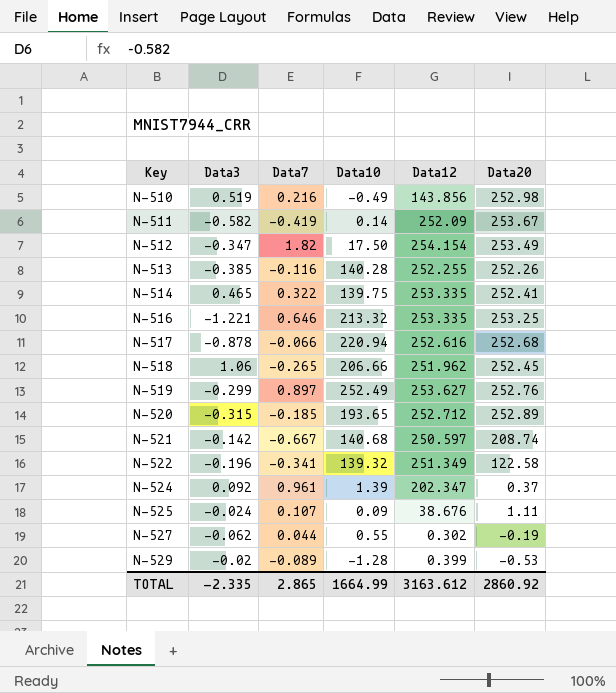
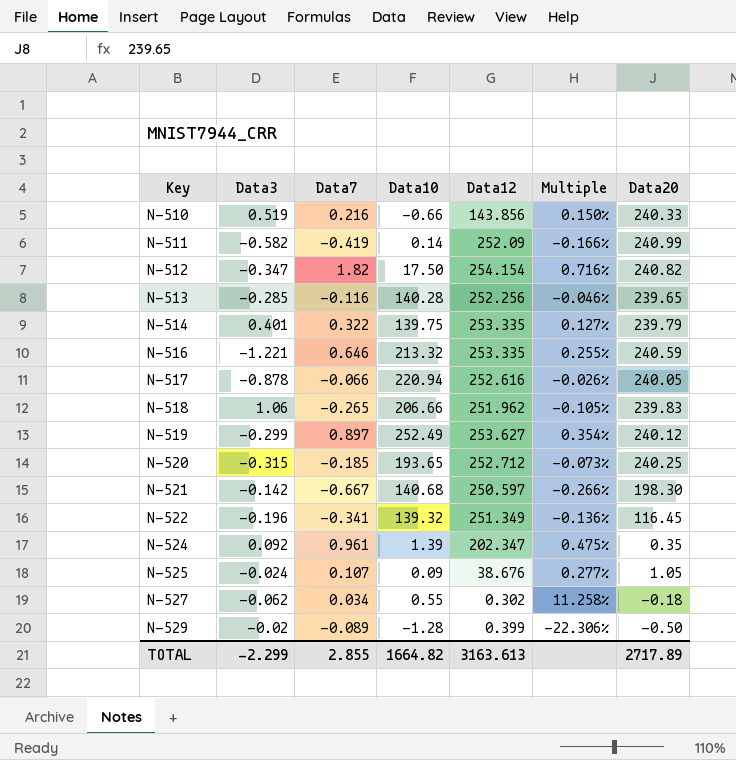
column Multiple | formula: none -> [Data7] / [Data12]
N-510 | Data10: -0.49 -> -0.66
N-510 | Data20: 252.98 -> 240.33
N-511 | Data20: 253.67 -> 240.99
N-512 | Data20: 253.49 -> 240.82
N-513 | Data3: -0.385 -> -0.285
N-513 | Data12: 252.255 -> 252.256
N-513 | Data20: 252.26 -> 239.65
N-514 | Data3: 0.465 -> 0.401
N-514 | Data20: 252.41 -> 239.79
N-516 | Data20: 253.25 -> 240.59
N-517 | Data20: 252.68 -> 240.05
N-518 | Data20: 252.45 -> 239.83
N-519 | Data20: 252.76 -> 240.12
N-520 | Data20: 252.89 -> 240.25
N-521 | Data20: 208.74 -> 198.30
N-522 | Data20: 122.58 -> 116.45
N-524 | Data20: 0.37 -> 0.35
N-525 | Data20: 1.11 -> 1.05
N-527 | Data7: 0.044 -> 0.034
N-527 | Data20: -0.19 -> -0.18
N-529 | Data20: -0.53 -> -0.50
TOTAL | Data3: -2.335 -> -2.299
TOTAL | Data7: 2.865 -> 2.855
TOTAL | Data10: 1664.99 -> 1664.82
TOTAL | Data12: 3163.612 -> 3163.613
TOTAL | Data20: 2860.92 -> 2717.89

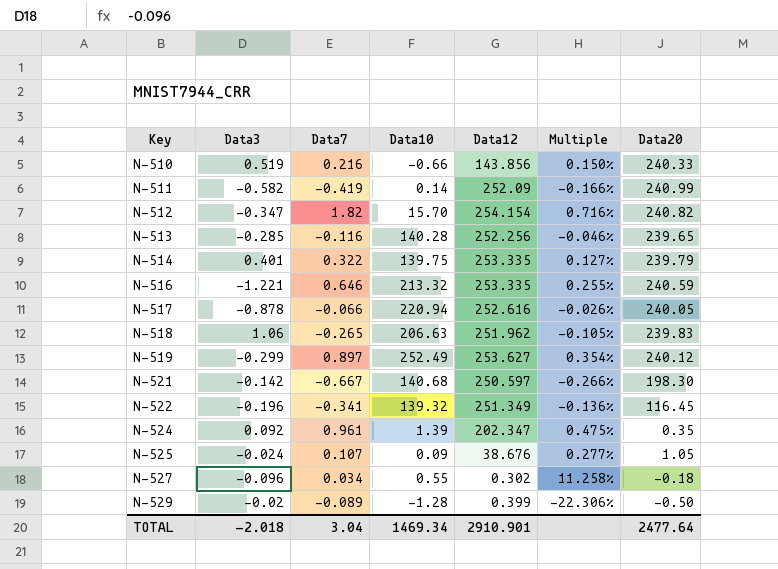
row N-520: -0.315 | -0.185 | 193.65 | 252.712 | -0.073% | 240.25 -> none
N-512 | Data10: 17.50 -> 15.70
N-518 | Data10: 206.66 -> 206.63
N-527 | Data3: -0.062 -> -0.096
TOTAL | Data3: -2.299 -> -2.018
TOTAL | Data7: 2.855 -> 3.04
TOTAL | Data10: 1664.82 -> 1469.34
TOTAL | Data12: 3163.613 -> 2910.901
TOTAL | Data20: 2717.89 -> 2477.64

